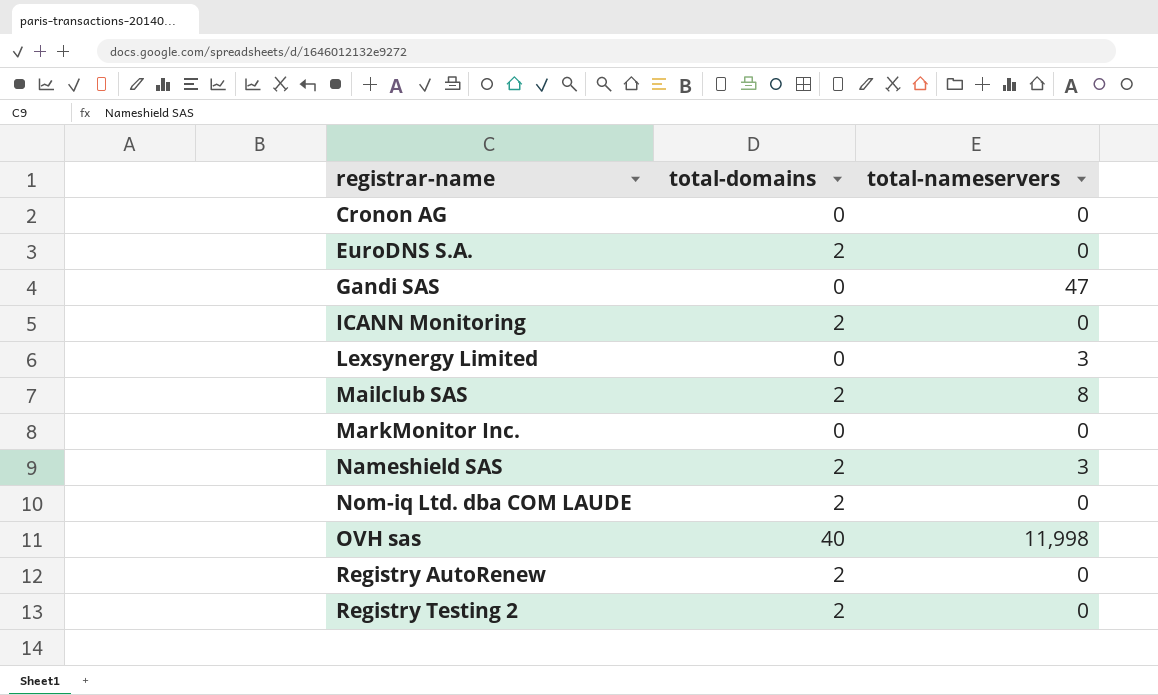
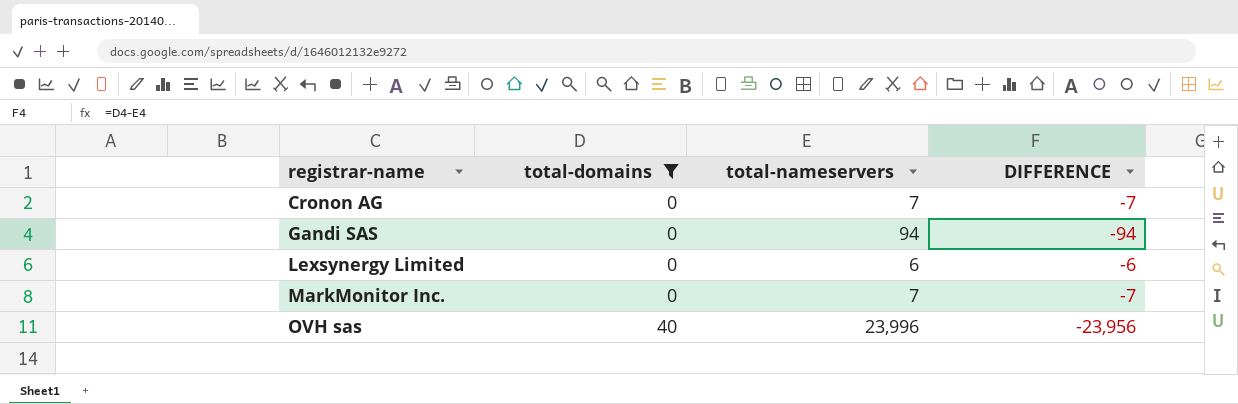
filter: none -> total-domains != 2
column DIFFERENCE | formula: none -> [total-domains] - [total-nameservers]
Cronon AG | total-nameservers: 0 -> 7
Gandi SAS | total-nameservers: 47 -> 94
Lexsynergy Limited | total-nameservers: 3 -> 6
MarkMonitor Inc. | total-nameservers: 0 -> 7
OVH sas | total-nameservers: 11,998 -> 23,996

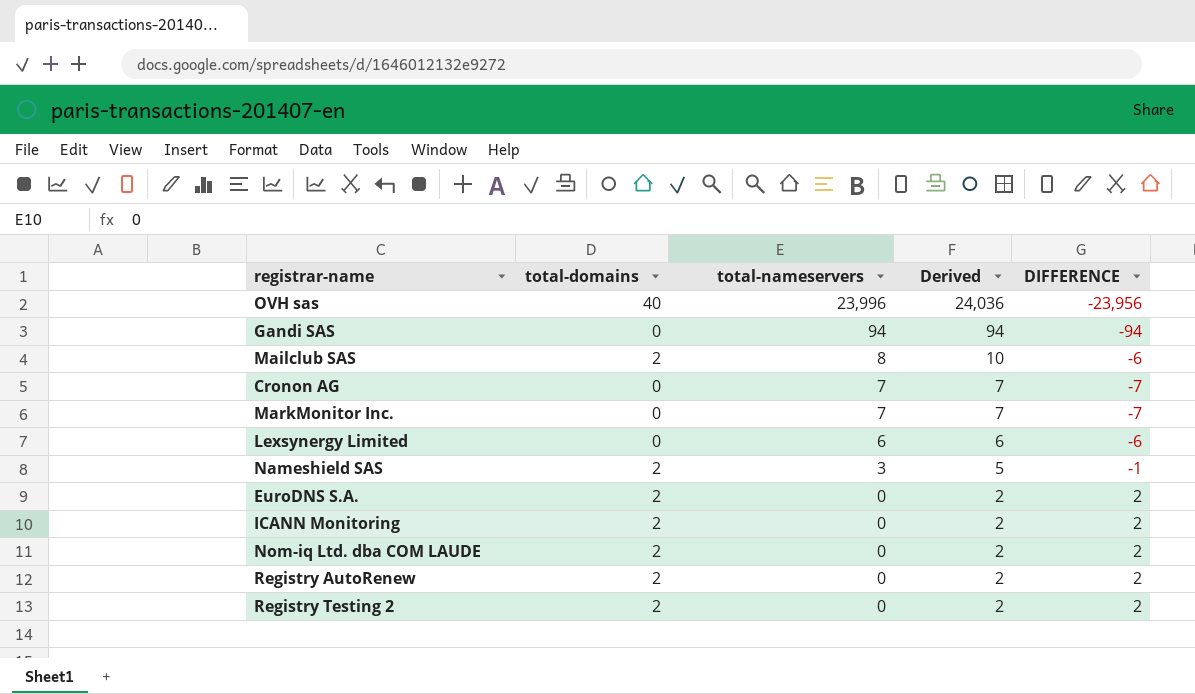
filter: total-domains != 2 -> none
row order: registrar-name ascending -> total-nameservers descending
column Derived | formula: none -> [total-domains] + [total-nameservers]

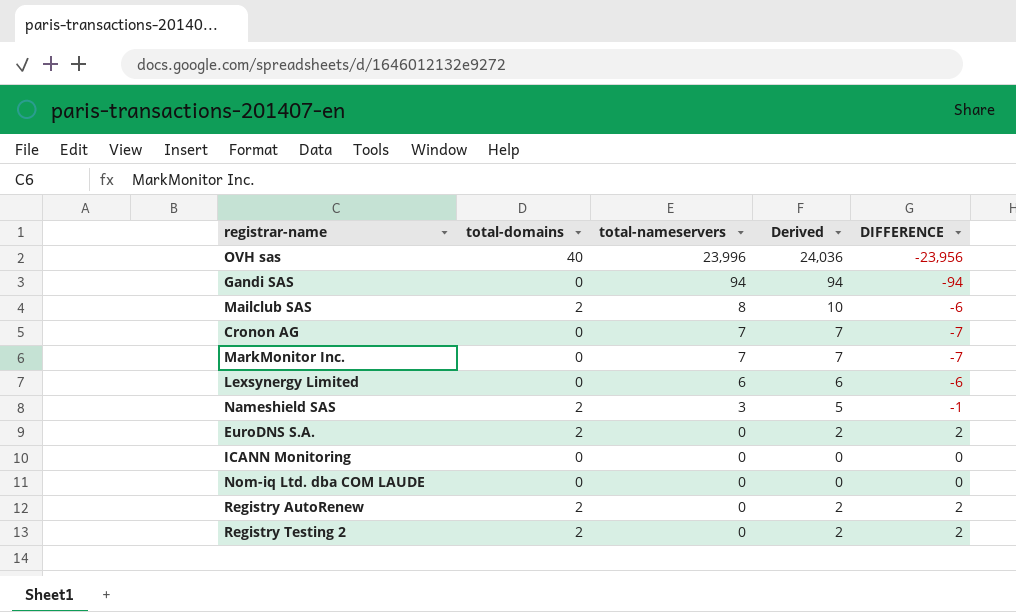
ICANN Monitoring | total-domains: 2 -> 0
ICANN Monitoring | Derived: 2 -> 0
ICANN Monitoring | DIFFERENCE: 2 -> 0
Nom-iq Ltd. dba COM LAUDE | total-domains: 2 -> 0
Nom-iq Ltd. dba COM LAUDE | Derived: 2 -> 0
Nom-iq Ltd. dba COM LAUDE | DIFFERENCE: 2 -> 0

